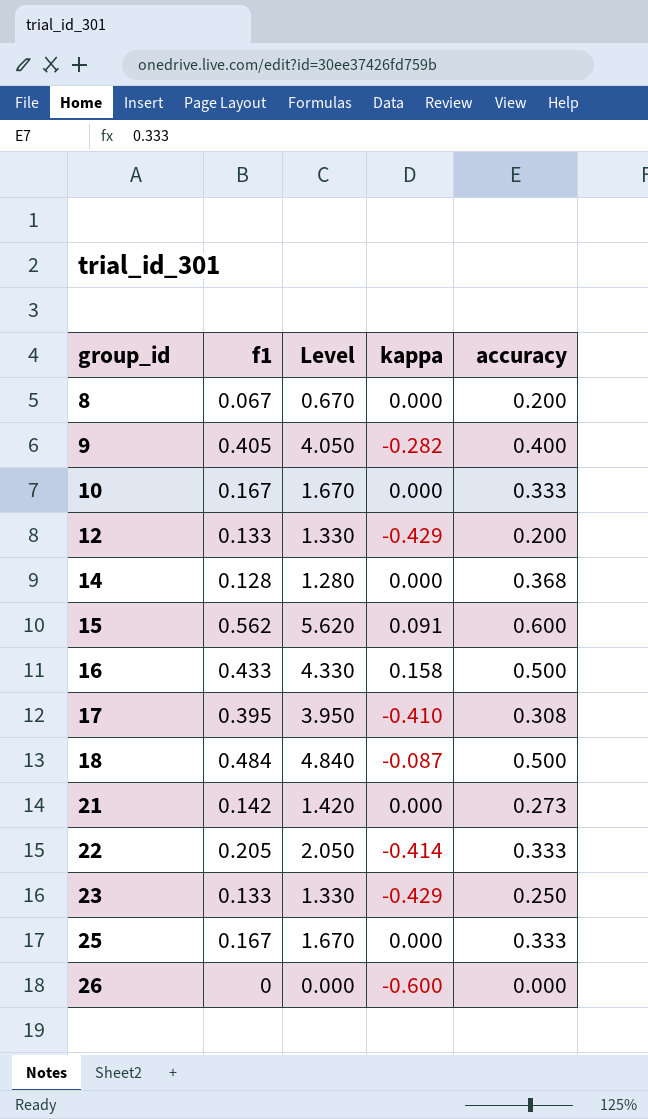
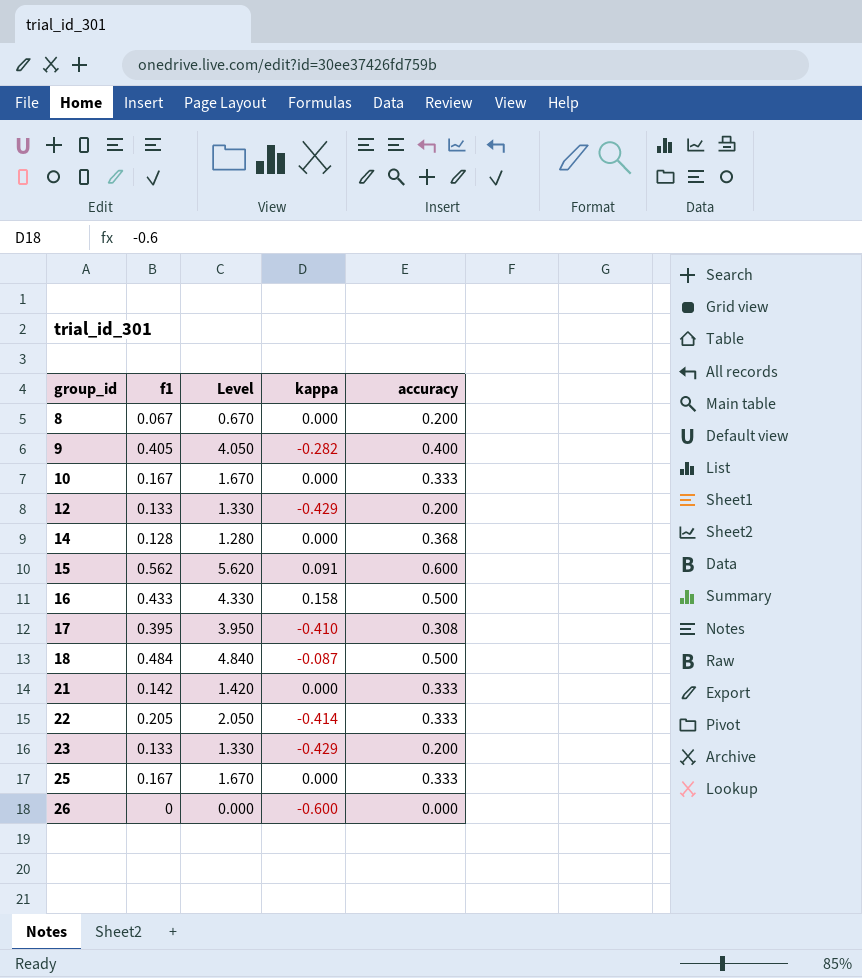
21 | accuracy: 0.273 -> 0.333
23 | accuracy: 0.250 -> 0.200

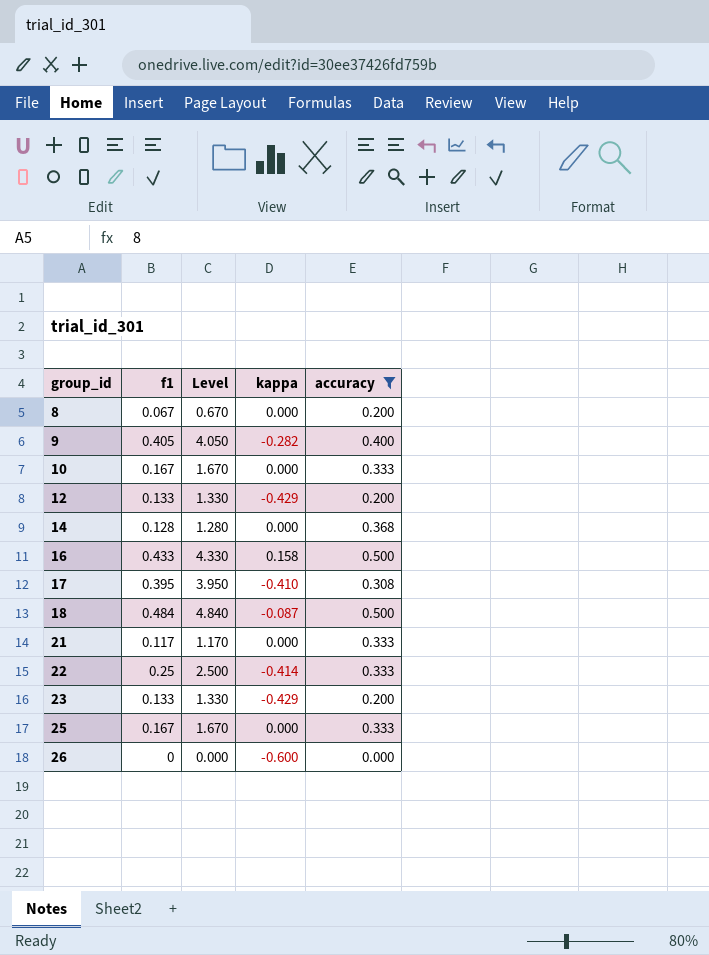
filter: none -> accuracy != 0.600
21 | f1: 0.142 -> 0.117
21 | Level: 1.420 -> 1.170
22 | f1: 0.205 -> 0.25
22 | Level: 2.050 -> 2.500

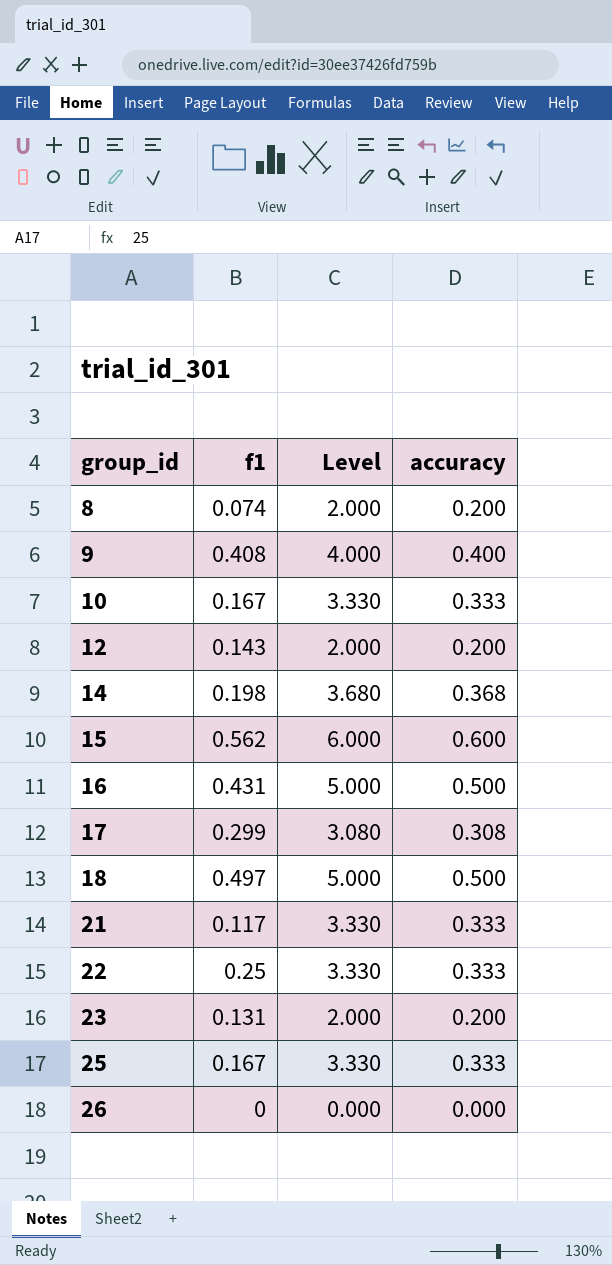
filter: accuracy != 0.600 -> none
column kappa | position: 4 -> none
column Level | formula: [f1] * 10 -> [accuracy] * 10
8 | f1: 0.067 -> 0.074
9 | f1: 0.405 -> 0.408
12 | f1: 0.133 -> 0.143
14 | f1: 0.128 -> 0.198
16 | f1: 0.433 -> 0.431
17 | f1: 0.395 -> 0.299
18 | f1: 0.484 -> 0.497
23 | f1: 0.133 -> 0.131

